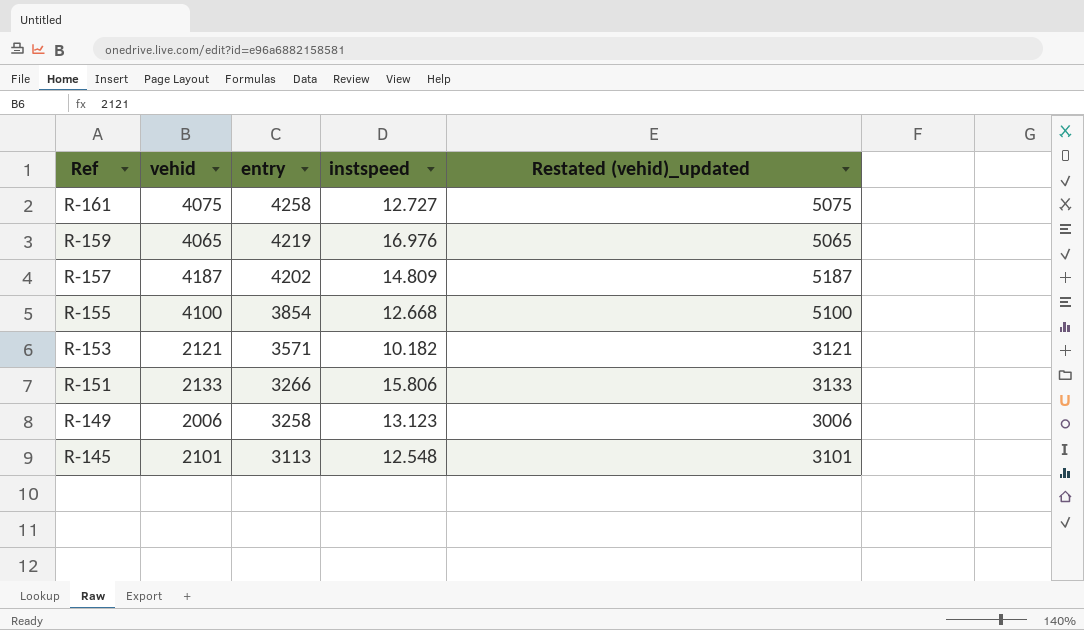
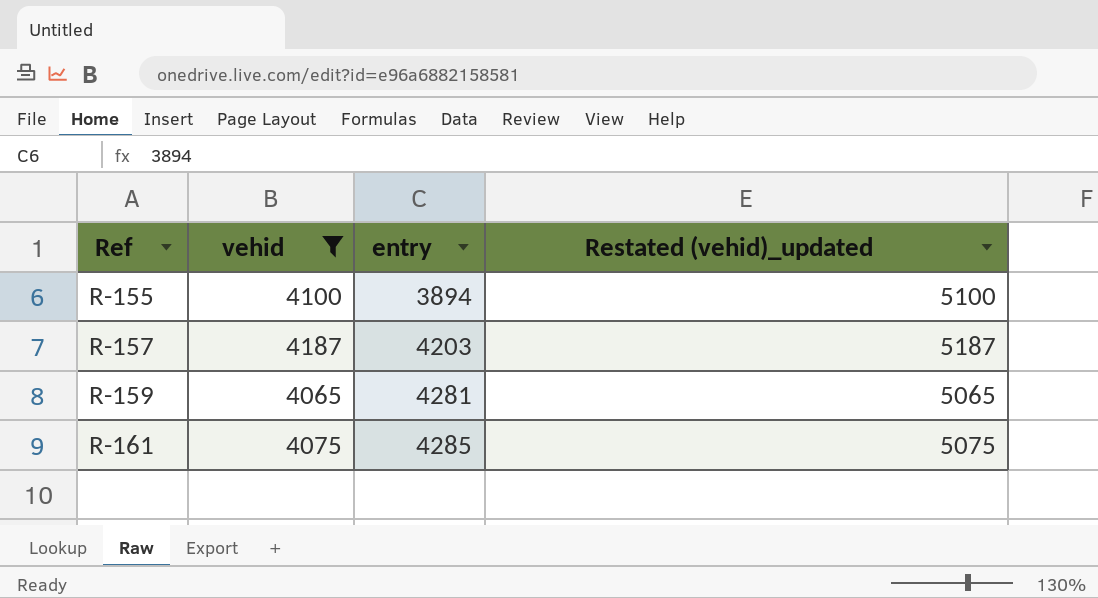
filter: none -> vehid >= 4065
row order: Ref descending -> Ref ascending
column instspeed | position: 4 -> none
R-155 | entry: 3854 -> 3894
R-157 | entry: 4202 -> 4203
R-159 | entry: 4219 -> 4281
R-161 | entry: 4258 -> 4285

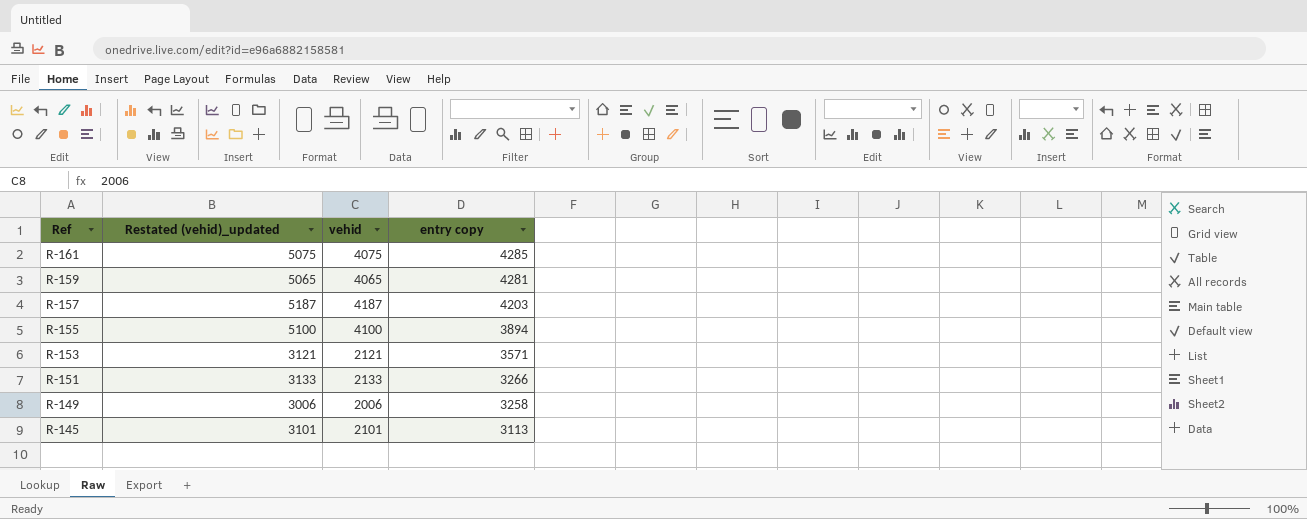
filter: vehid >= 4065 -> none
row order: Ref ascending -> Ref descending
column Restated (vehid)_updated | position: 4 -> 2
column name: entry -> entry copy

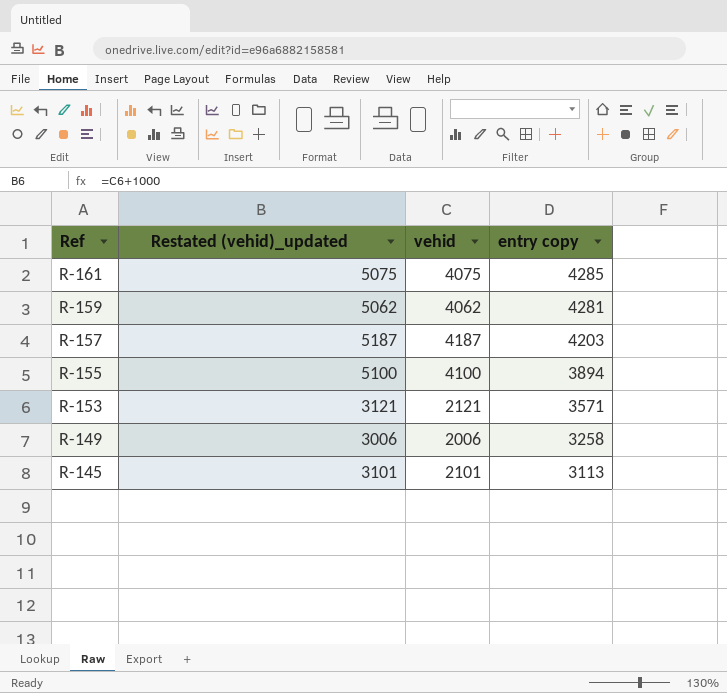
row R-151: 3133 | 2133 | 3266 -> none
R-159 | Restated (vehid)_updated: 5065 -> 5062
R-159 | vehid: 4065 -> 4062

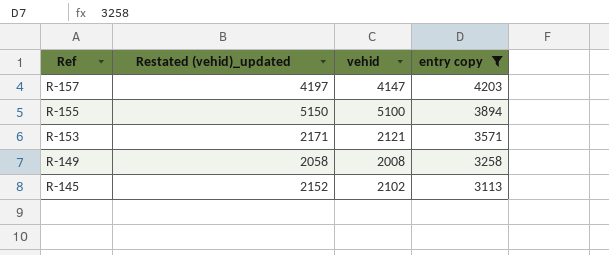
filter: none -> entry copy <= 4203
column Restated (vehid)_updated | formula: [vehid] + 1000 -> [vehid] + 50
R-157 | vehid: 4187 -> 4147
R-155 | vehid: 4100 -> 5100
R-149 | vehid: 2006 -> 2008
R-145 | vehid: 2101 -> 2102

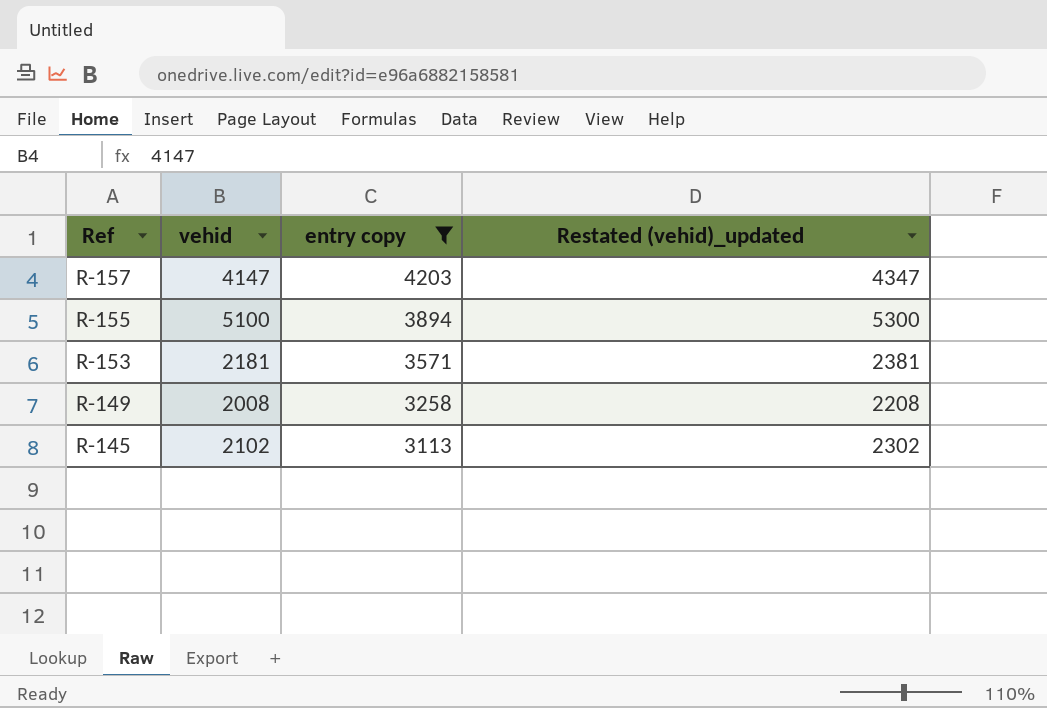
column Restated (vehid)_updated | formula: [vehid] + 50 -> [vehid] + 200
column Restated (vehid)_updated | position: 2 -> 4
R-153 | vehid: 2121 -> 2181

